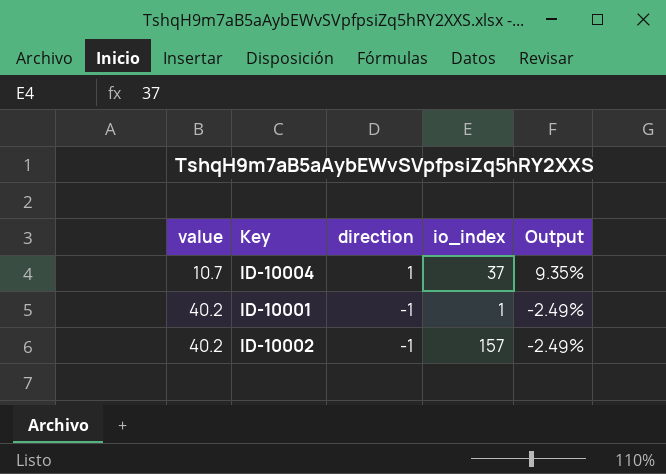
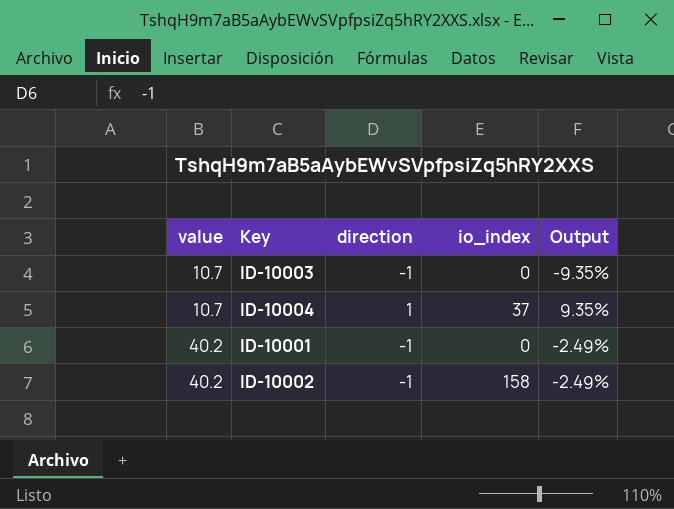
row ID-10003: none -> 10.7 | -1 | 0 | -9.35%
ID-10001 | io_index: 1 -> 0
ID-10002 | io_index: 157 -> 158

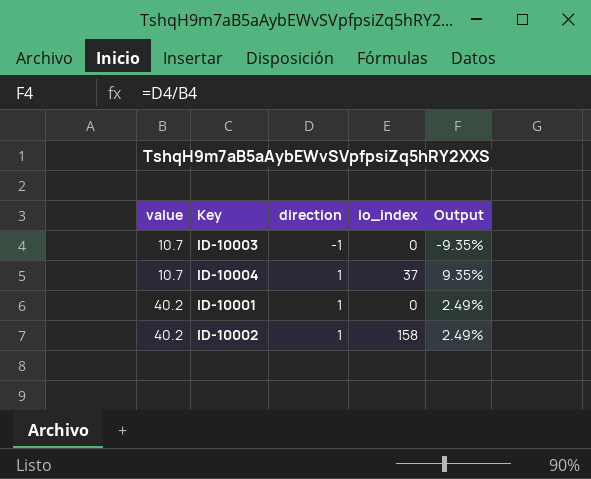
ID-10001 | direction: -1 -> 1
ID-10001 | Output: -2.49% -> 2.49%
ID-10002 | direction: -1 -> 1
ID-10002 | Output: -2.49% -> 2.49%

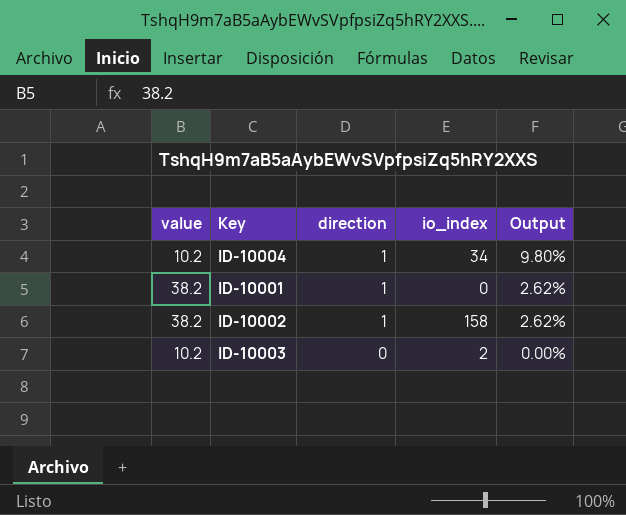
row order: value ascending -> direction descending
ID-10004 | value: 10.7 -> 10.2
ID-10004 | io_index: 37 -> 34
ID-10004 | Output: 9.35% -> 9.80%
ID-10001 | value: 40.2 -> 38.2
ID-10001 | Output: 2.49% -> 2.62%
ID-10002 | value: 40.2 -> 38.2
ID-10002 | Output: 2.49% -> 2.62%
ID-10003 | value: 10.7 -> 10.2
ID-10003 | direction: -1 -> 0
ID-10003 | io_index: 0 -> 2
ID-10003 | Output: -9.35% -> 0.00%

